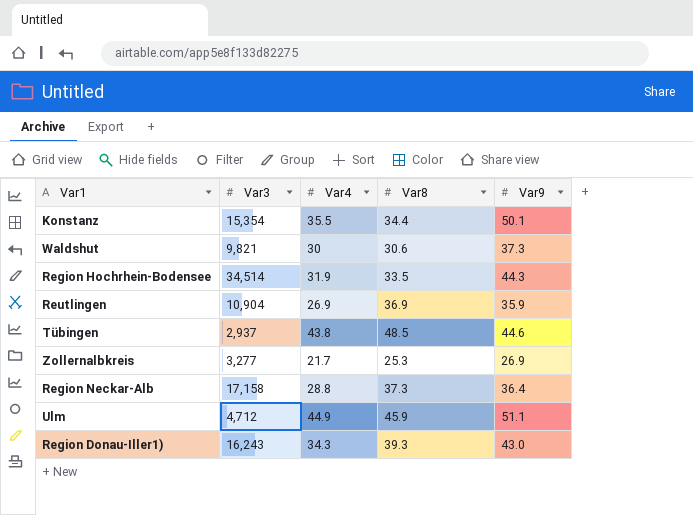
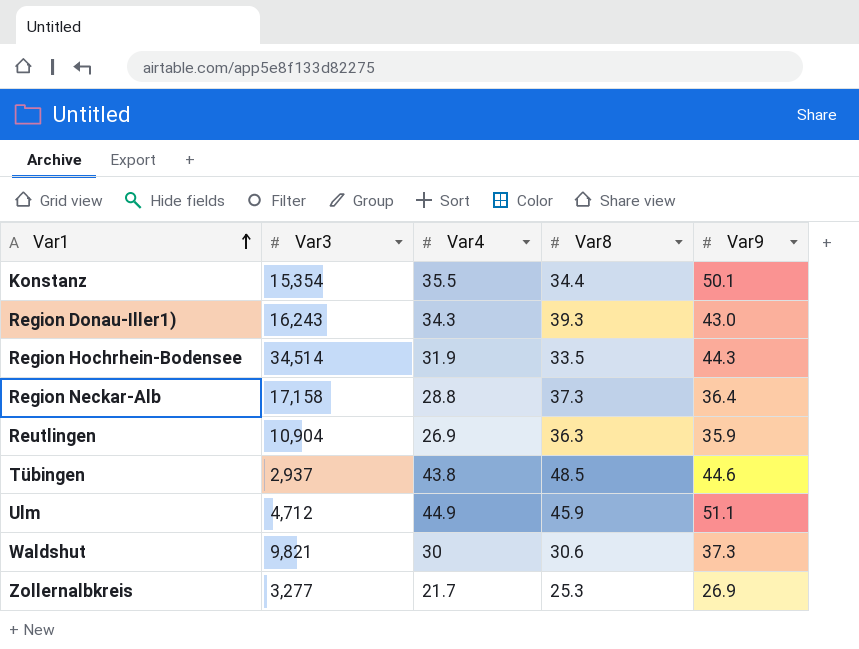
row order: none -> Var1 ascending
Reutlingen | Var8: 36.9 -> 36.3

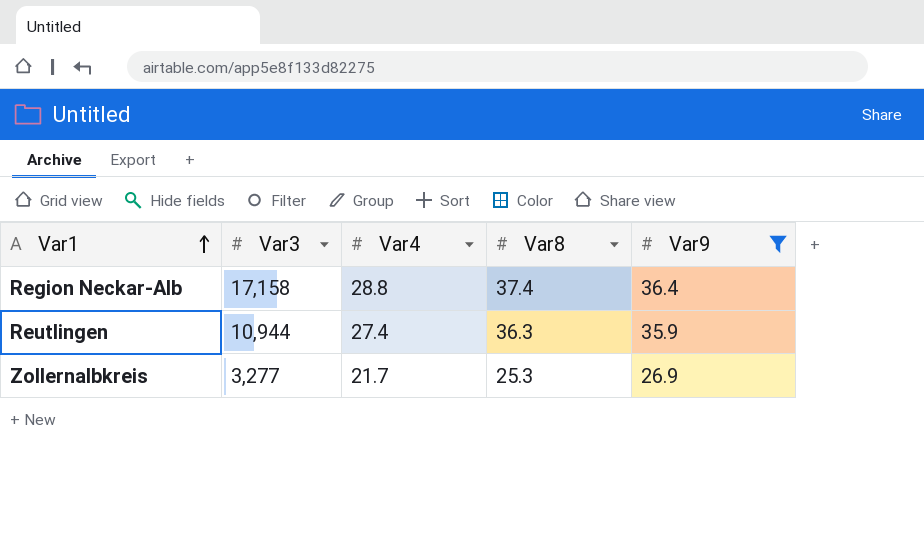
filter: none -> Var9 <= 36.4
Region Neckar-Alb | Var8: 37.3 -> 37.4
Reutlingen | Var3: 10,904 -> 10,944
Reutlingen | Var4: 26.9 -> 27.4

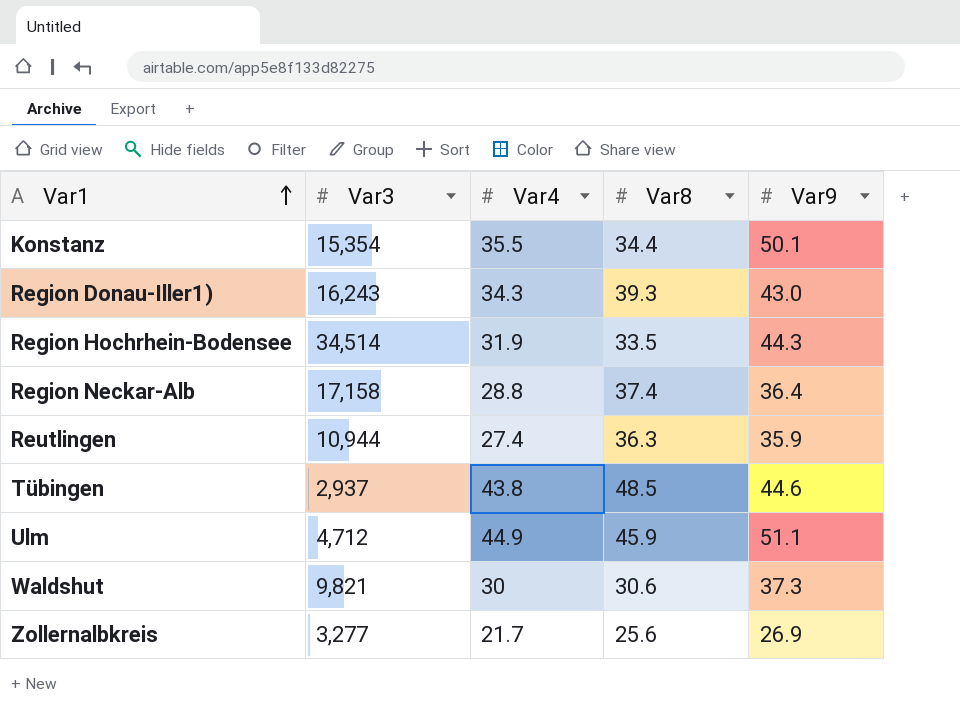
filter: Var9 <= 36.4 -> none
Zollernalbkreis | Var8: 25.3 -> 25.6

